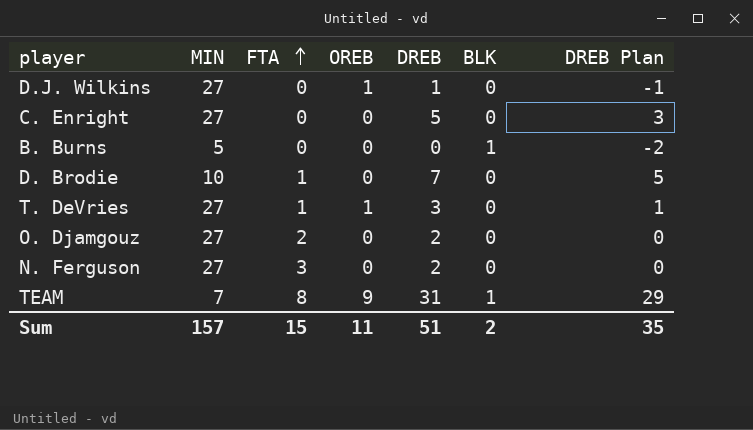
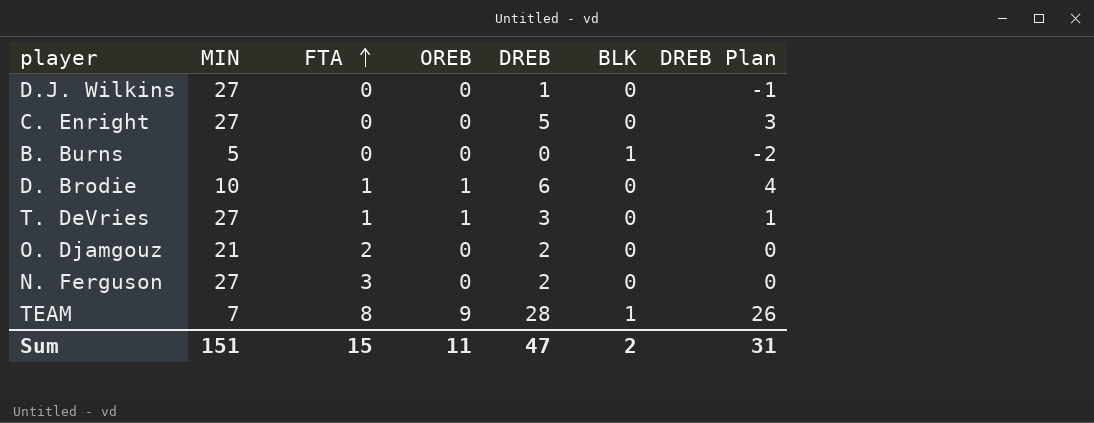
D.J. Wilkins | OREB: 1 -> 0
D. Brodie | OREB: 0 -> 1
D. Brodie | DREB: 7 -> 6
D. Brodie | DREB Plan: 5 -> 4
O. Djamgouz | MIN: 27 -> 21
TEAM | DREB: 31 -> 28
TEAM | DREB Plan: 29 -> 26
Sum | MIN: 157 -> 151
Sum | DREB: 51 -> 47
Sum | DREB Plan: 35 -> 31

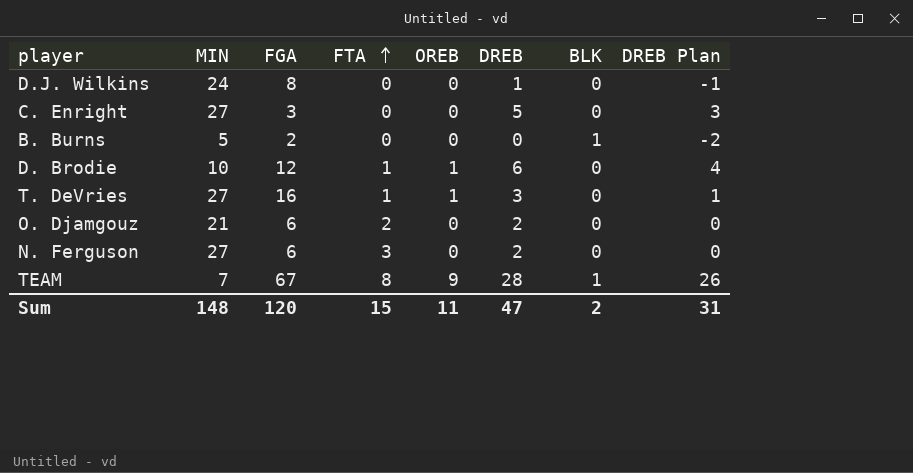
column FGA | position: none -> 3
D.J. Wilkins | MIN: 27 -> 24
Sum | MIN: 151 -> 148

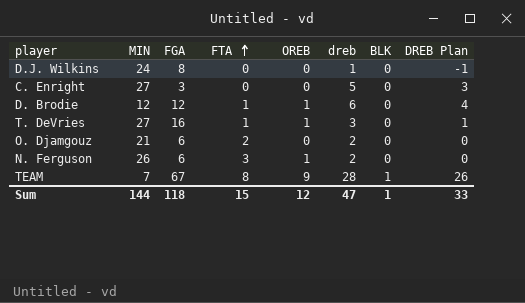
column name: DREB -> dreb
row B. Burns: 5 | 2 | 0 | 0 | 0 | 1 | -2 -> none
D. Brodie | MIN: 10 -> 12
N. Ferguson | MIN: 27 -> 26
N. Ferguson | OREB: 0 -> 1
Sum | MIN: 148 -> 144
Sum | FGA: 120 -> 118
Sum | OREB: 11 -> 12
Sum | BLK: 2 -> 1
Sum | DREB Plan: 31 -> 33

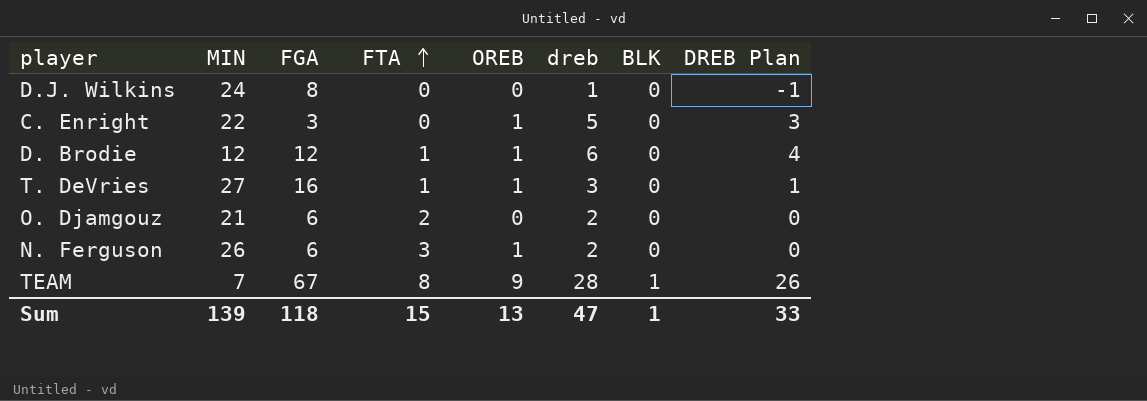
C. Enright | MIN: 27 -> 22
C. Enright | OREB: 0 -> 1
Sum | MIN: 144 -> 139
Sum | OREB: 12 -> 13

